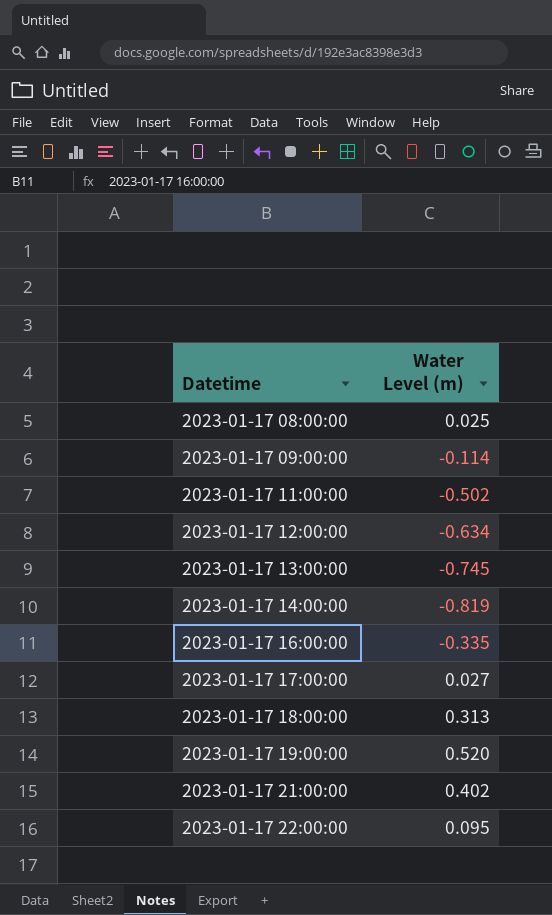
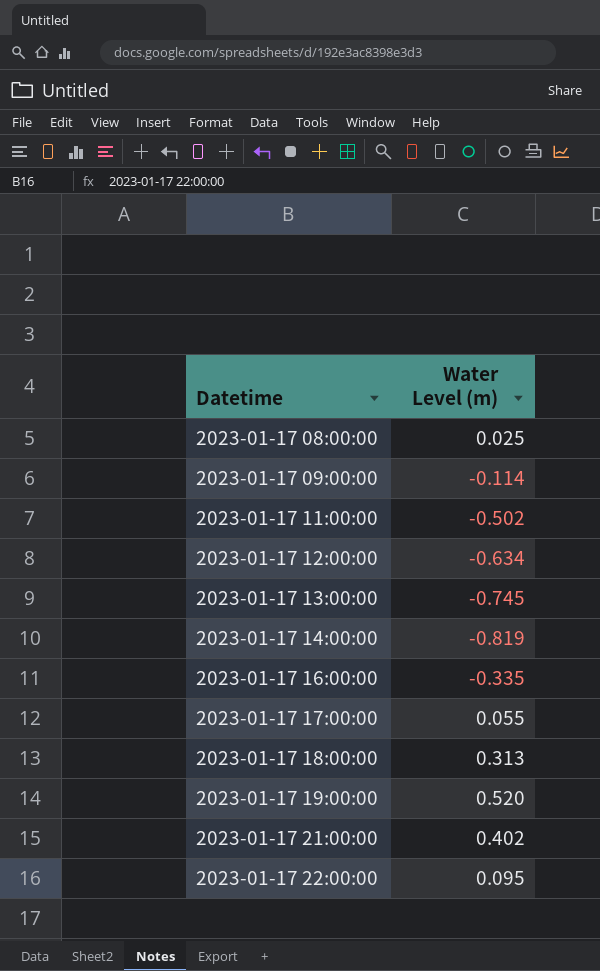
2023-01-17 17:00:00 | Water Level (m): 0.027 -> 0.055

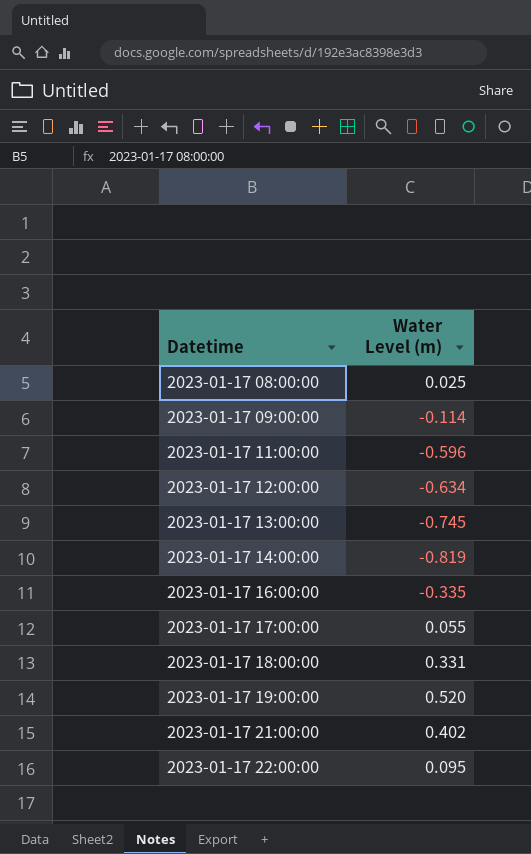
2023-01-17 11:00:00 | Water Level (m): -0.502 -> -0.596
2023-01-17 18:00:00 | Water Level (m): 0.313 -> 0.331

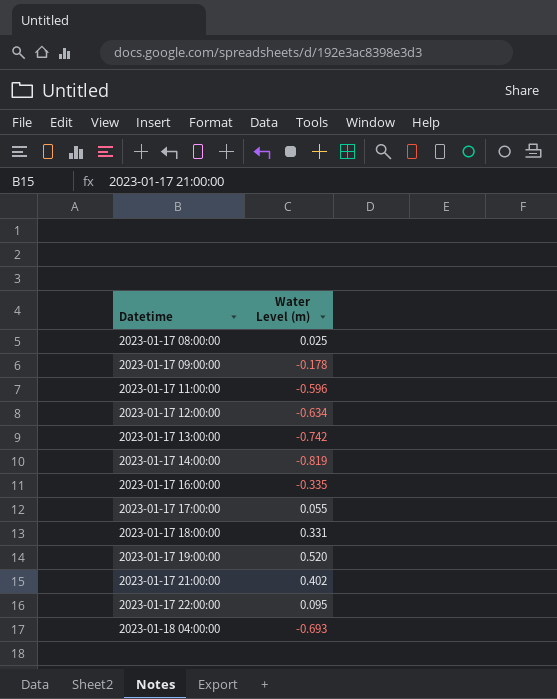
2023-01-17 09:00:00 | Water Level (m): -0.114 -> -0.178
2023-01-17 13:00:00 | Water Level (m): -0.745 -> -0.742
row 2023-01-18 04:00:00: none -> -0.693

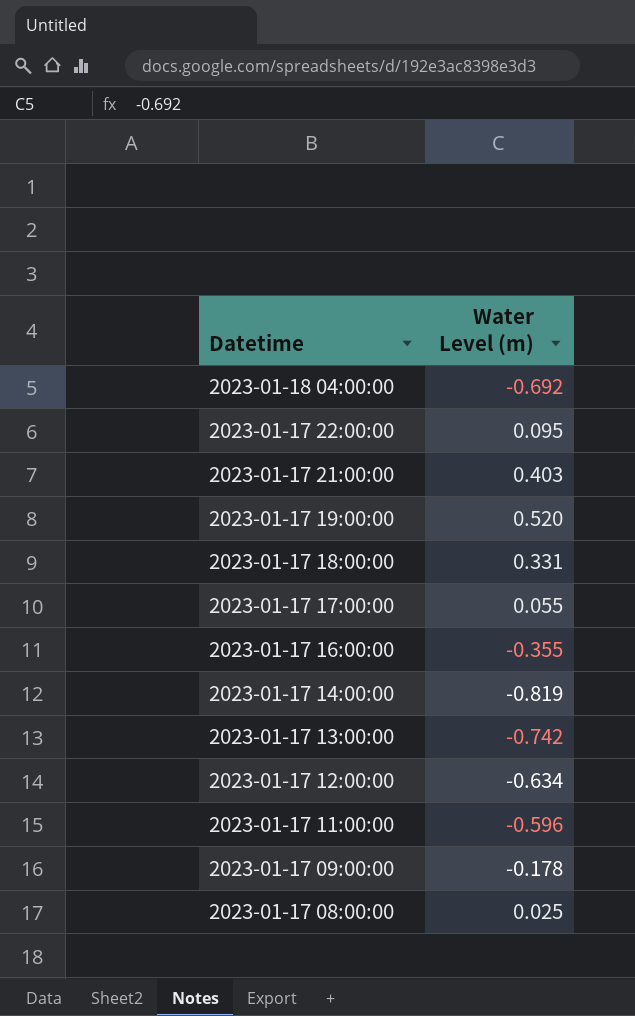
row order: Datetime ascending -> Datetime descending
2023-01-18 04:00:00 | Water Level (m): -0.693 -> -0.692
2023-01-17 21:00:00 | Water Level (m): 0.402 -> 0.403
2023-01-17 16:00:00 | Water Level (m): -0.335 -> -0.355

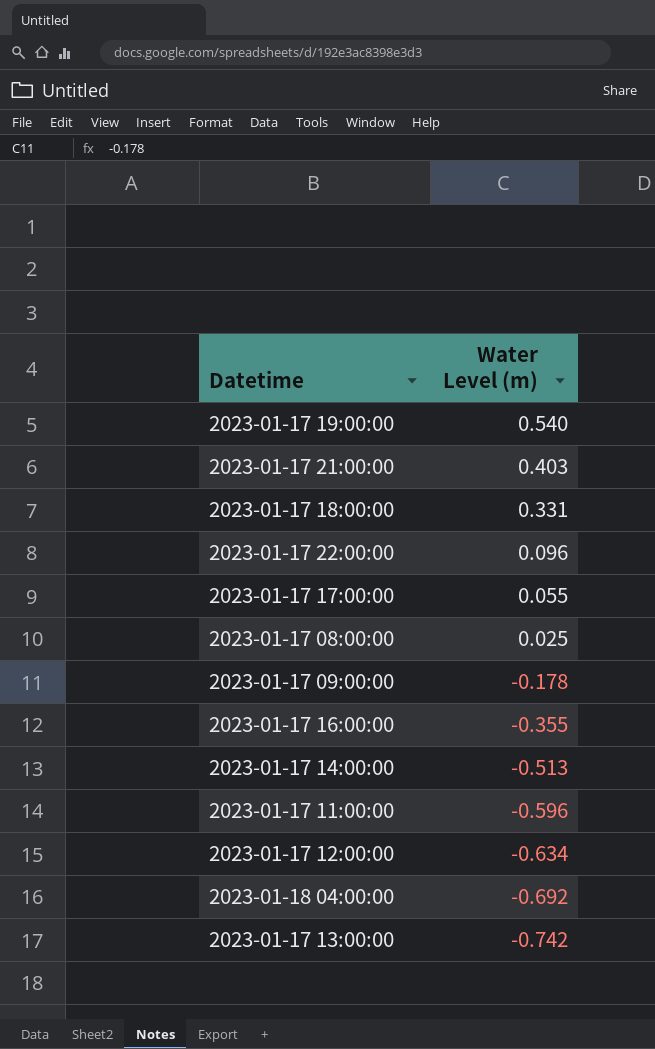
row order: Datetime descending -> Water Level (m) descending
2023-01-17 19:00:00 | Water Level (m): 0.520 -> 0.540
2023-01-17 22:00:00 | Water Level (m): 0.095 -> 0.096
2023-01-17 14:00:00 | Water Level (m): -0.819 -> -0.513

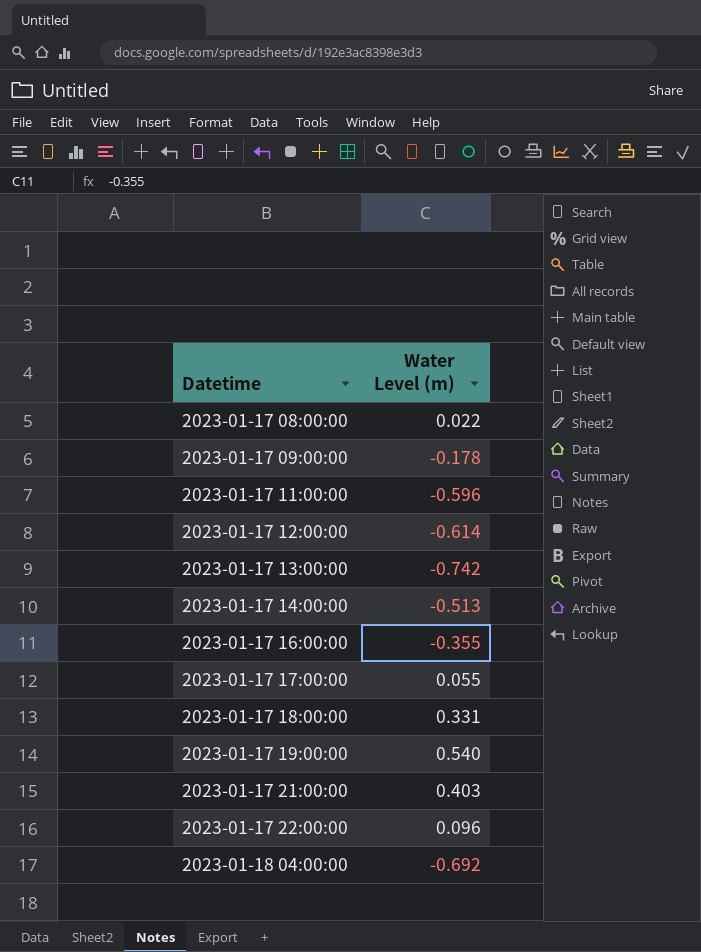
row order: Water Level (m) descending -> Datetime ascending
2023-01-17 08:00:00 | Water Level (m): 0.025 -> 0.022
2023-01-17 12:00:00 | Water Level (m): -0.634 -> -0.614

